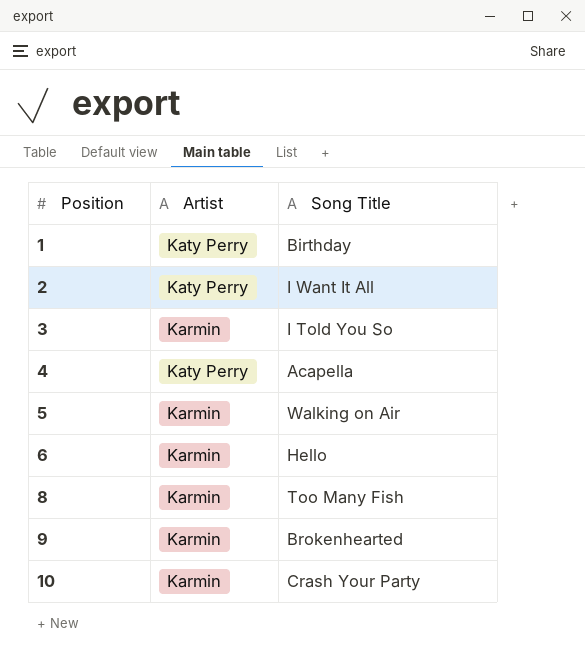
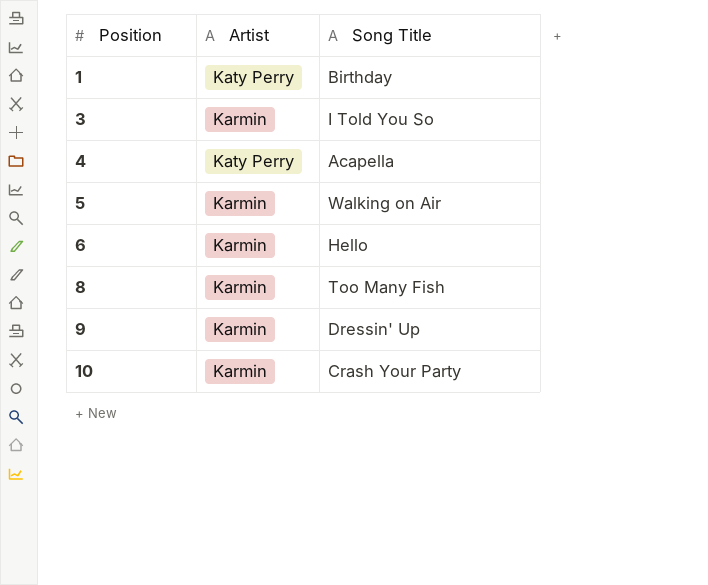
row 2: Katy Perry | I Want It All -> none
9 | Song Title: Brokenhearted -> Dressin' Up

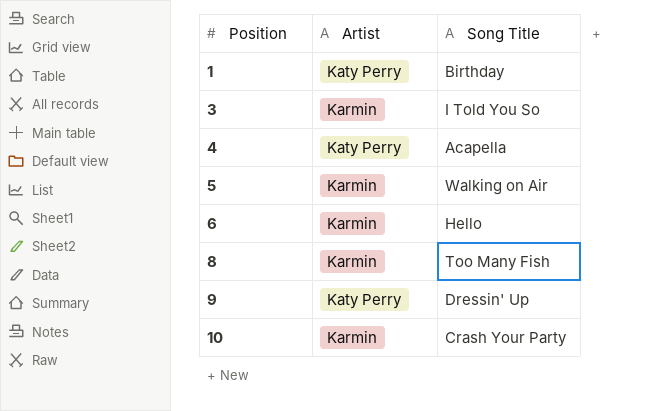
9 | Artist: Karmin -> Katy Perry

